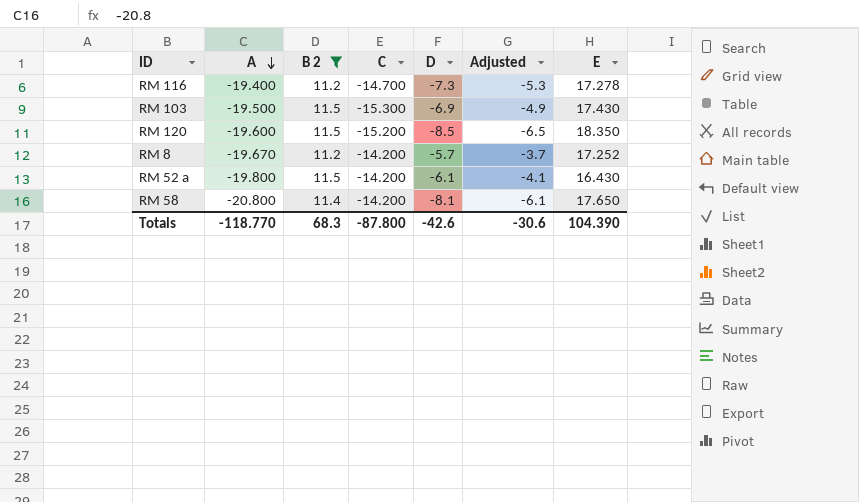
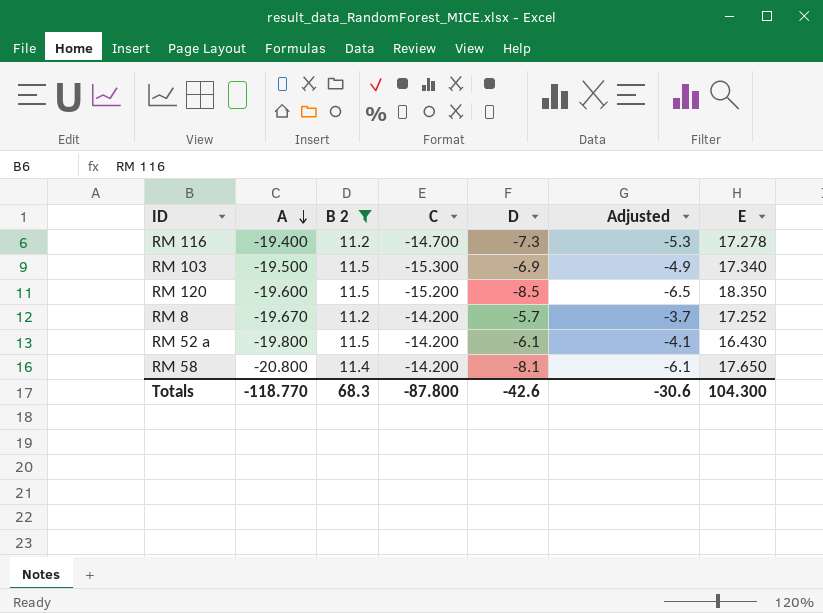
RM 103 | E: 17.430 -> 17.340
Totals | E: 104.390 -> 104.300

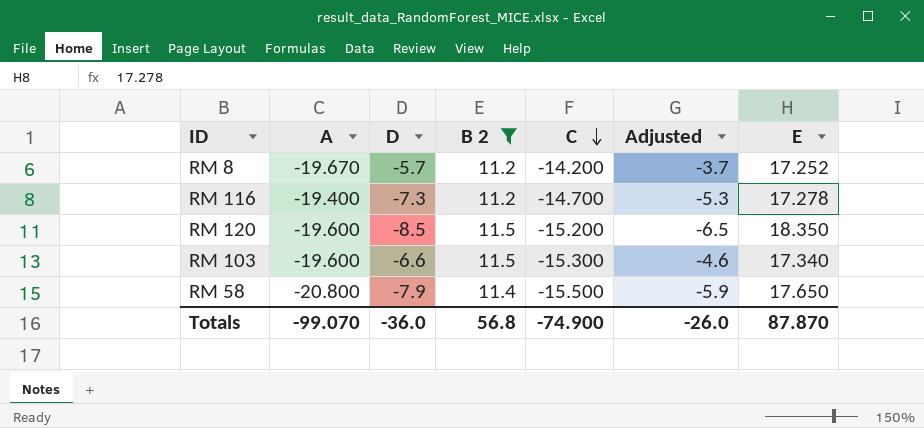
row order: A descending -> C descending
column D | position: 5 -> 3
row RM 52 a: -19.800 | 11.5 | -14.200 | -6.1 | -4.1 | 16.430 -> none
RM 103 | A: -19.500 -> -19.600
RM 103 | D: -6.9 -> -6.6
RM 103 | Adjusted: -4.9 -> -4.6
RM 58 | D: -8.1 -> -7.9
RM 58 | C: -14.200 -> -15.500
RM 58 | Adjusted: -6.1 -> -5.9
Totals | A: -118.770 -> -99.070
Totals | D: -42.6 -> -36.0
Totals | B 2: 68.3 -> 56.8
Totals | C: -87.800 -> -74.900
Totals | Adjusted: -30.6 -> -26.0
Totals | E: 104.300 -> 87.870

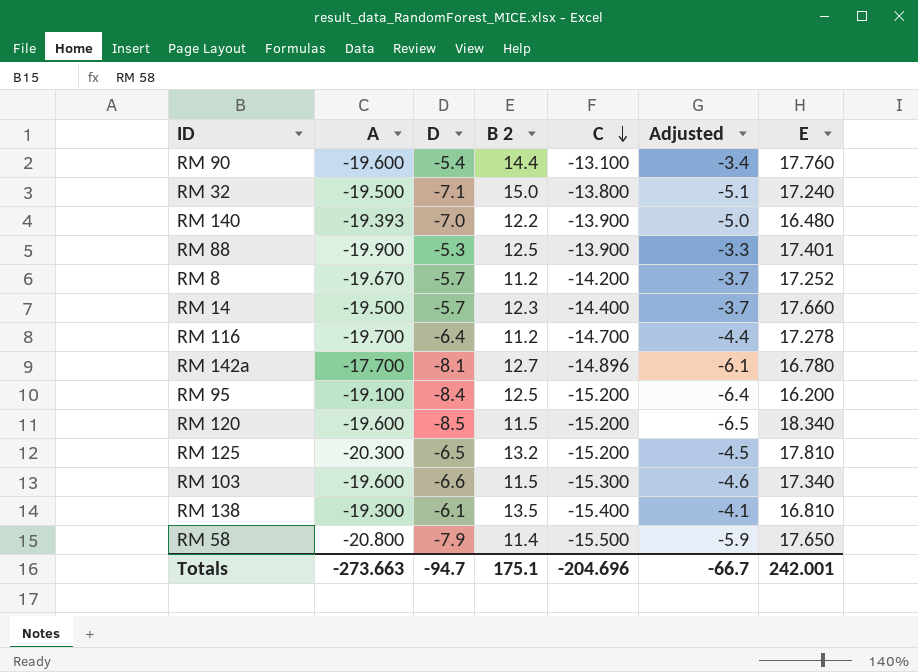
filter: B 2 <= 11.5 -> none
RM 116 | A: -19.400 -> -19.700
RM 116 | D: -7.3 -> -6.4
RM 116 | Adjusted: -5.3 -> -4.4
RM 120 | E: 18.350 -> 18.340
Totals | A: -99.070 -> -273.663
Totals | D: -36.0 -> -94.7
Totals | B 2: 56.8 -> 175.1
Totals | C: -74.900 -> -204.696
Totals | Adjusted: -26.0 -> -66.7
Totals | E: 87.870 -> 242.001

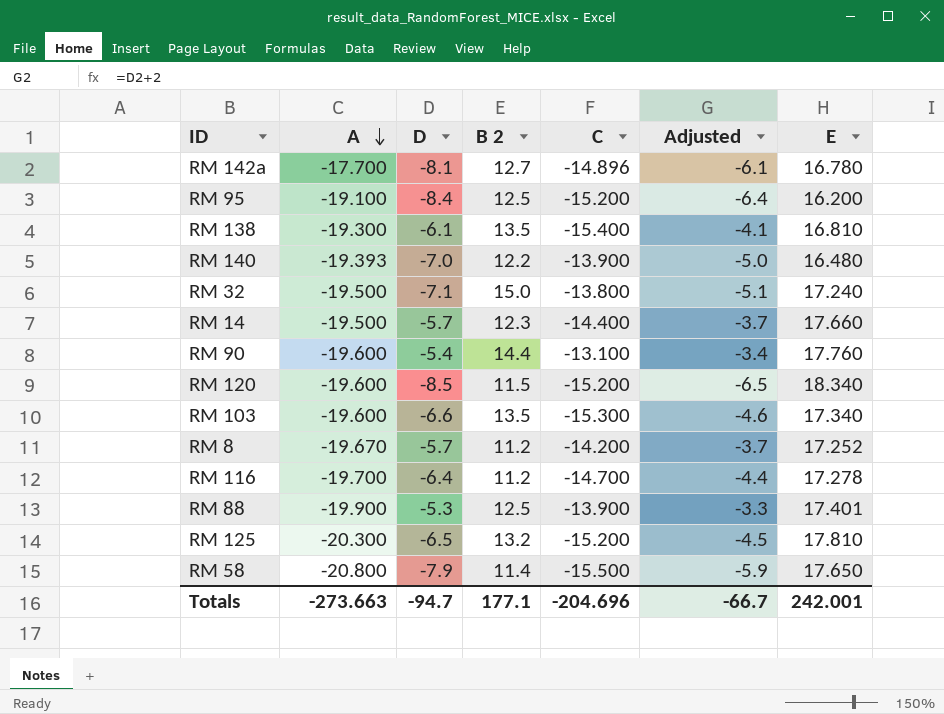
row order: C descending -> A descending
RM 103 | B 2: 11.5 -> 13.5
Totals | B 2: 175.1 -> 177.1

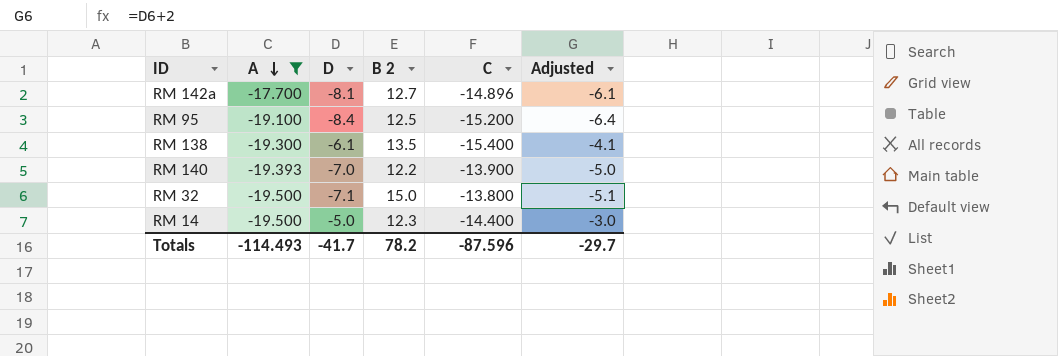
filter: none -> A >= -19.500
column E | position: 7 -> none
RM 14 | D: -5.7 -> -5.0
RM 14 | Adjusted: -3.7 -> -3.0
Totals | A: -273.663 -> -114.493
Totals | D: -94.7 -> -41.7
Totals | B 2: 177.1 -> 78.2
Totals | C: -204.696 -> -87.596
Totals | Adjusted: -66.7 -> -29.7

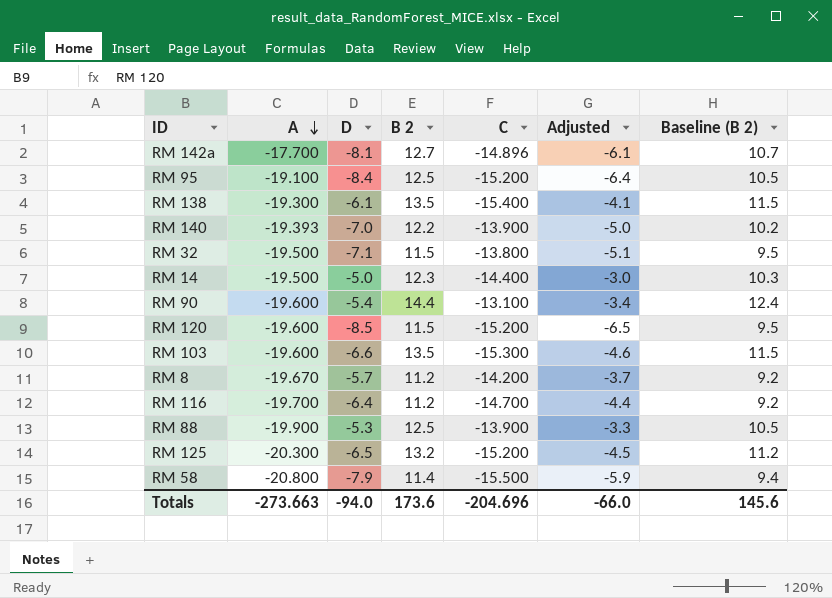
filter: A >= -19.500 -> none
column Baseline (B 2) | formula: none -> [B 2] - 2
RM 32 | B 2: 15.0 -> 11.5
Totals | A: -114.493 -> -273.663
Totals | D: -41.7 -> -94.0
Totals | B 2: 78.2 -> 173.6
Totals | C: -87.596 -> -204.696
Totals | Adjusted: -29.7 -> -66.0

